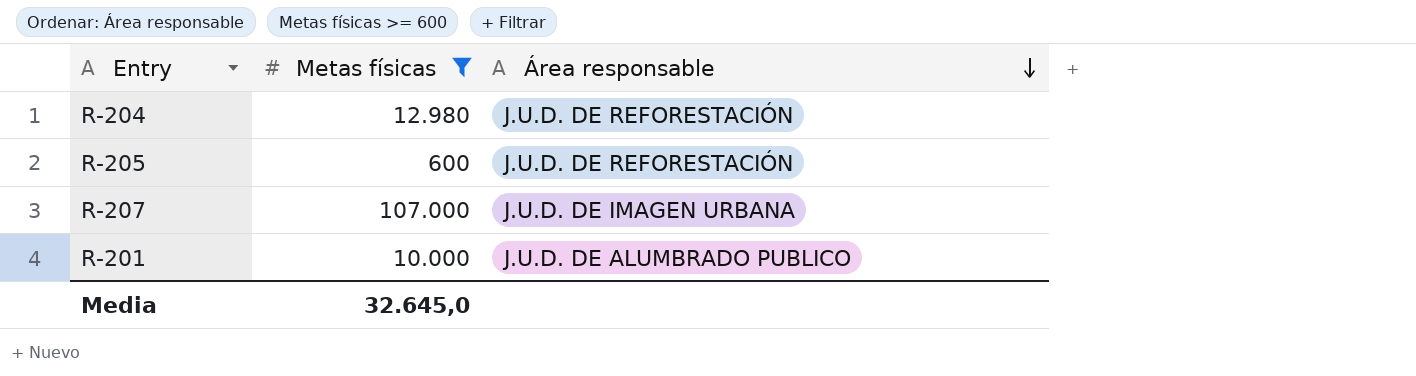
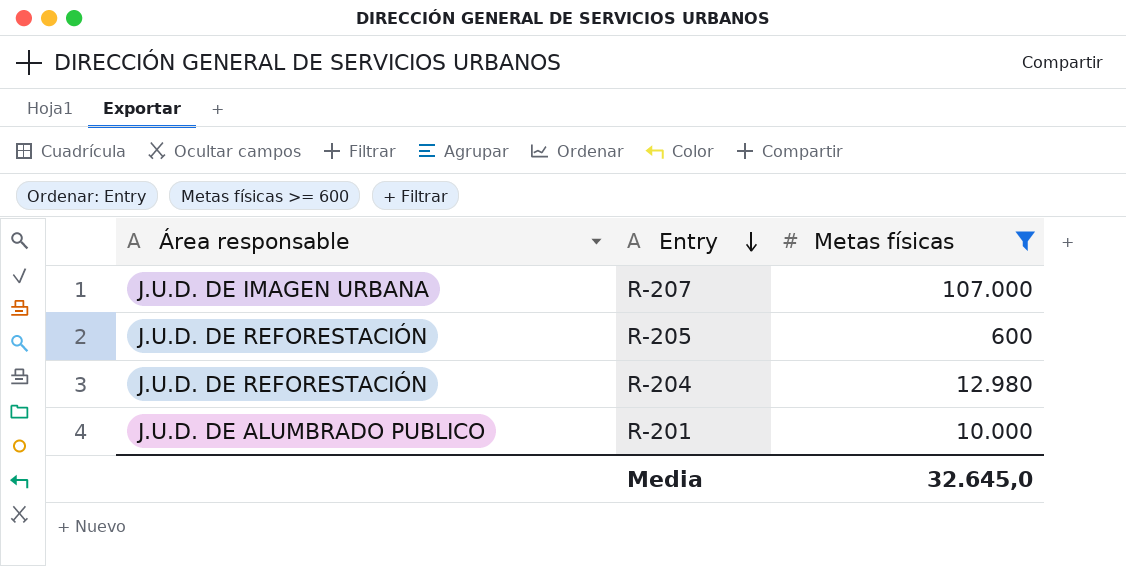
row order: Área responsable descending -> Entry descending
column Área responsable | position: 3 -> 1

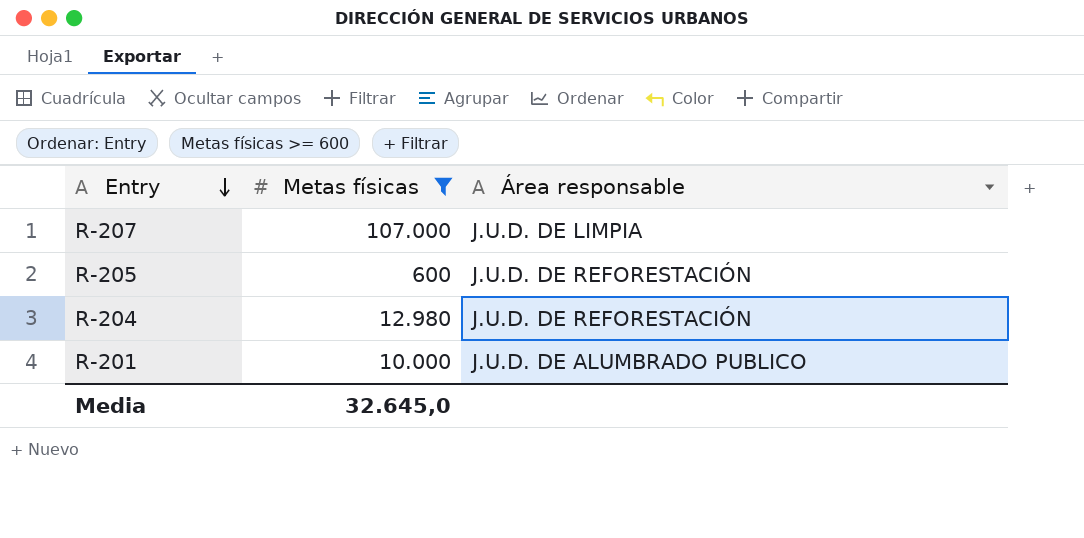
column Área responsable | position: 1 -> 3
R-207 | Área responsable: J.U.D. DE IMAGEN URBANA -> J.U.D. DE LIMPIA

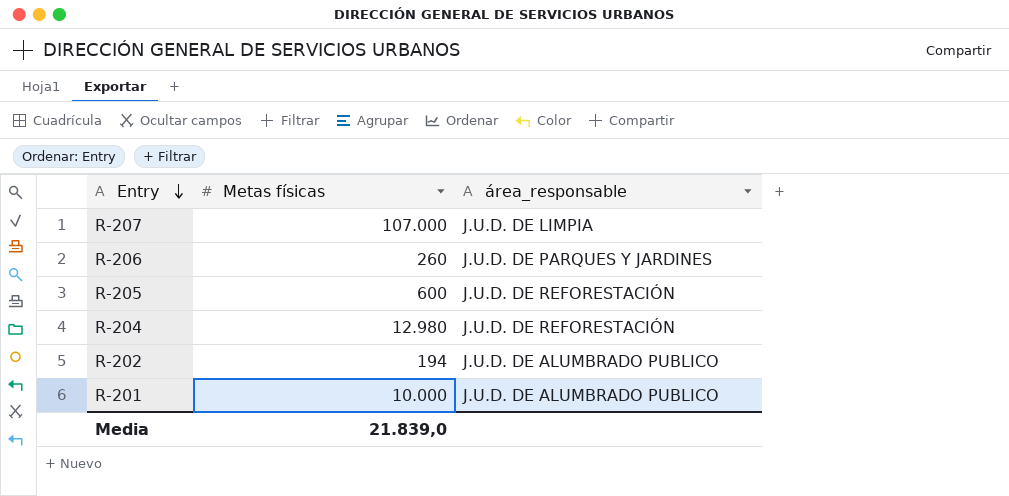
filter: Metas físicas >= 600 -> none
column name: Área responsable -> área_responsable
Media | Metas físicas: 32.645,0 -> 21.839,0

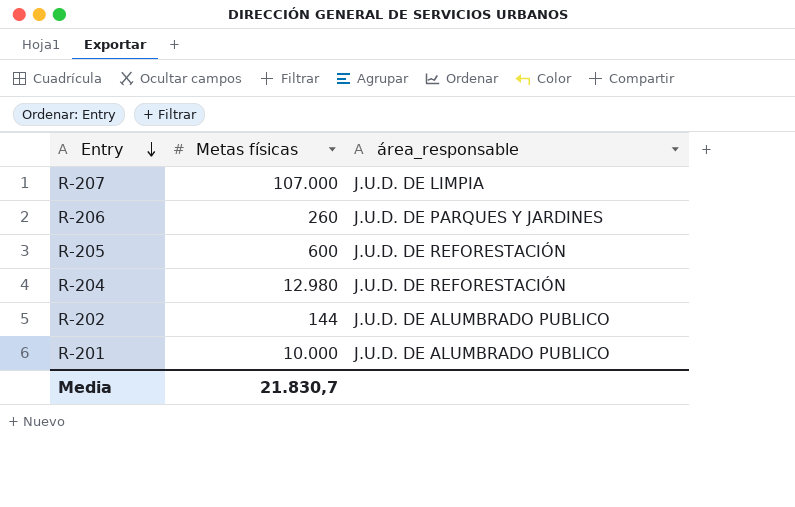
R-202 | Metas físicas: 194 -> 144
Media | Metas físicas: 21.839,0 -> 21.830,7

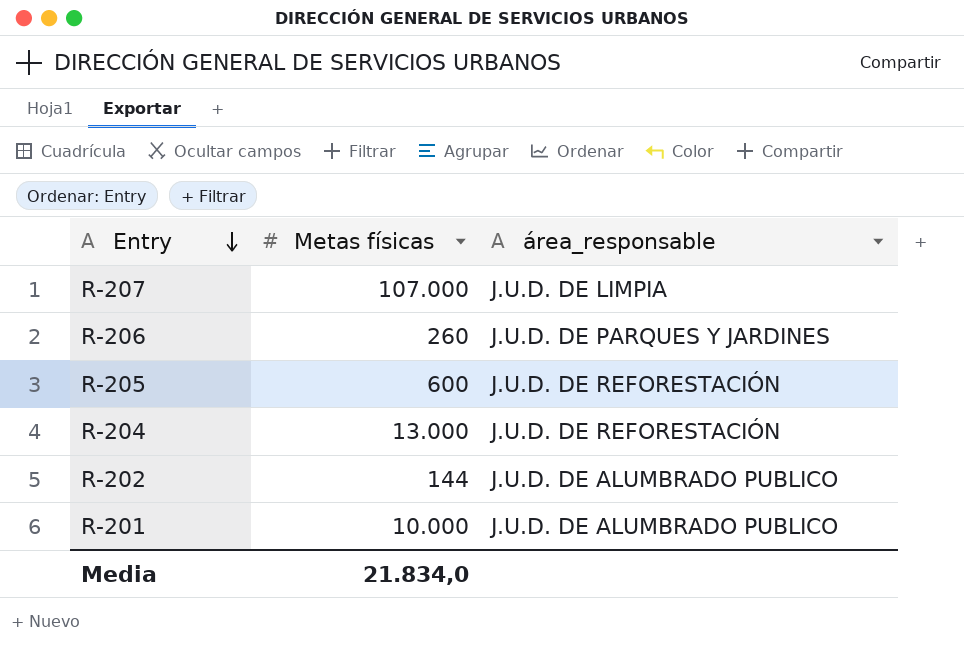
R-204 | Metas físicas: 12.980 -> 13.000
Media | Metas físicas: 21.830,7 -> 21.834,0

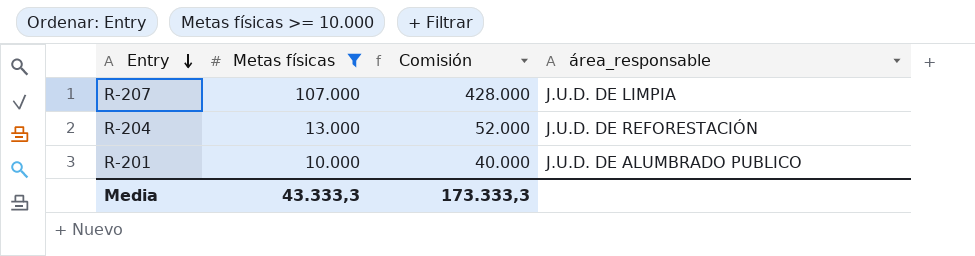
filter: none -> Metas físicas >= 10.000
column Comisión | formula: none -> [Metas físicas] * 4
Media | Metas físicas: 21.834,0 -> 43.333,3

